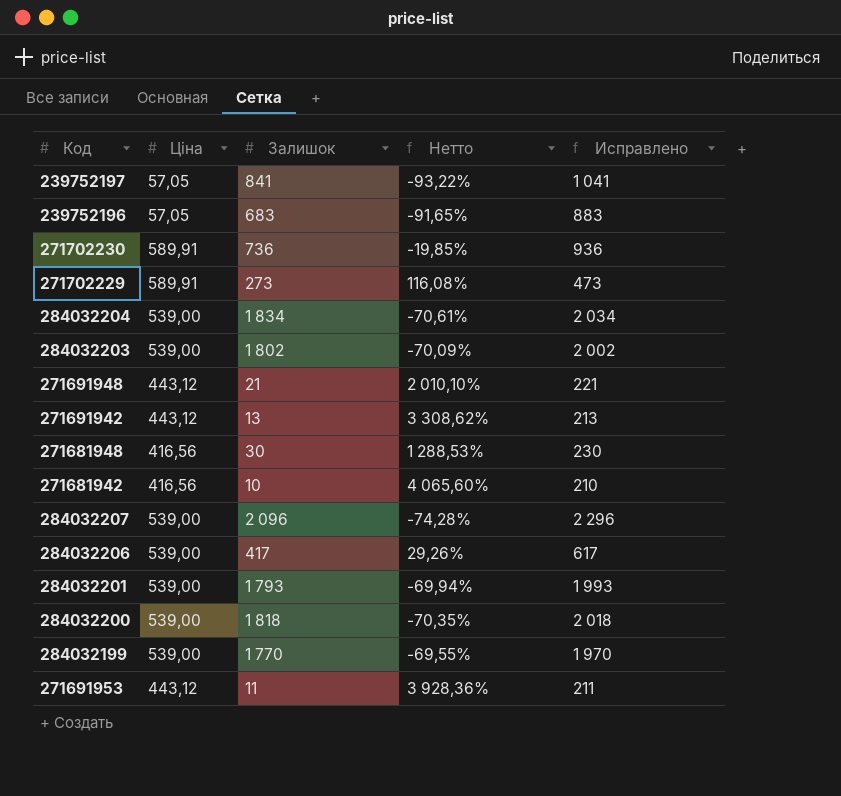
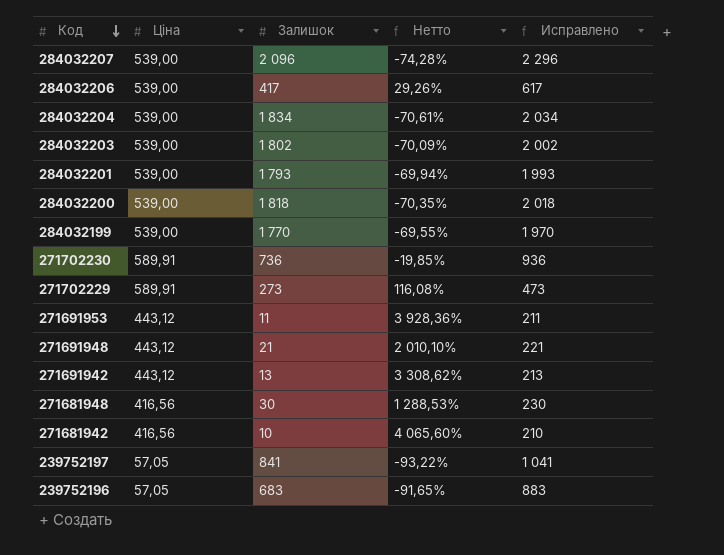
row order: none -> Код descending

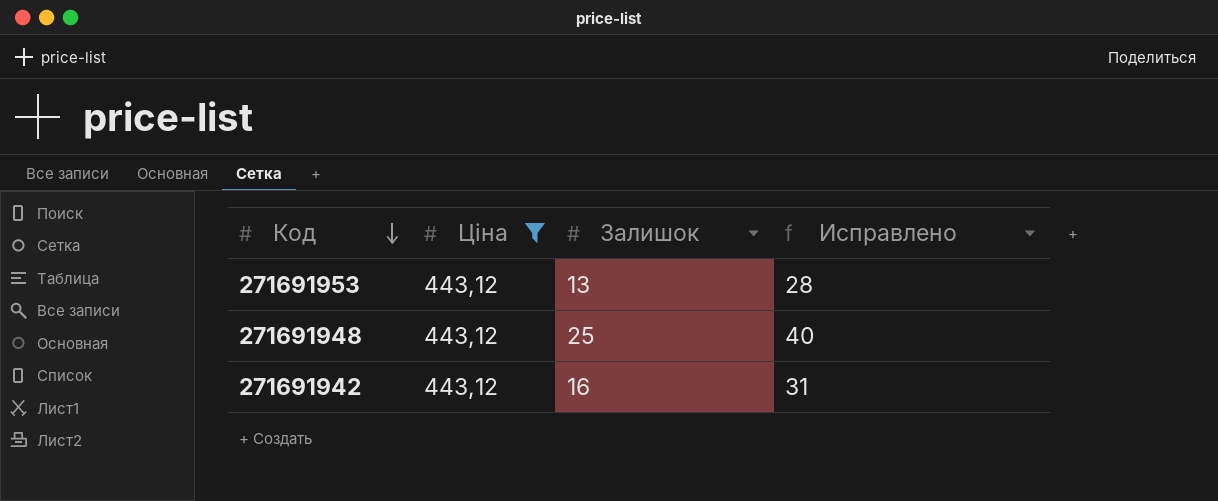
filter: none -> Ціна = 443,12
column Нетто | formula: ([Ціна] - [Залишок]) / [Залишок] -> none
column Исправлено | formula: [Залишок] + 200 -> [Залишок] + 15
271691953 | Залишок: 11 -> 13
271691948 | Залишок: 21 -> 25
271691942 | Залишок: 13 -> 16

